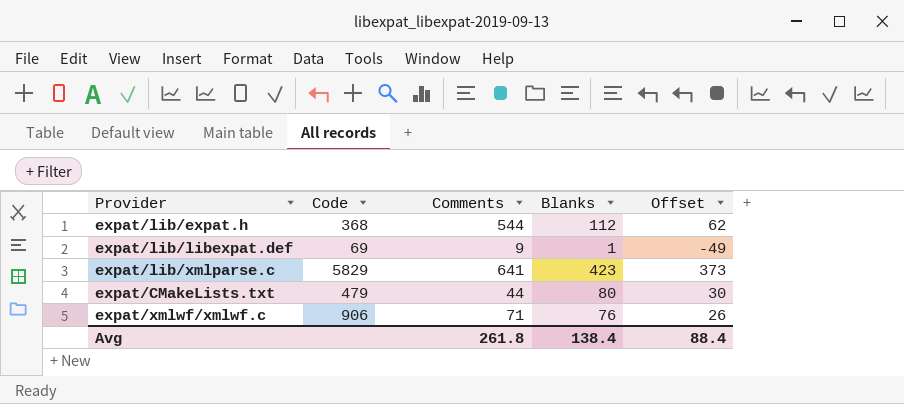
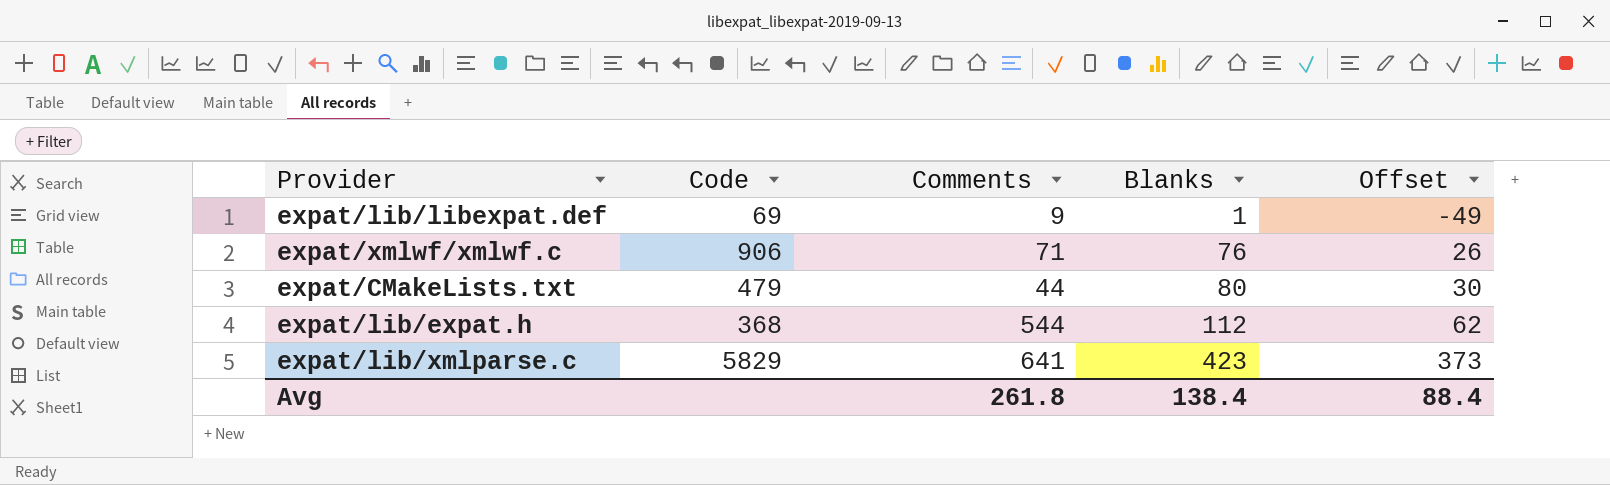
row order: none -> Blanks ascending

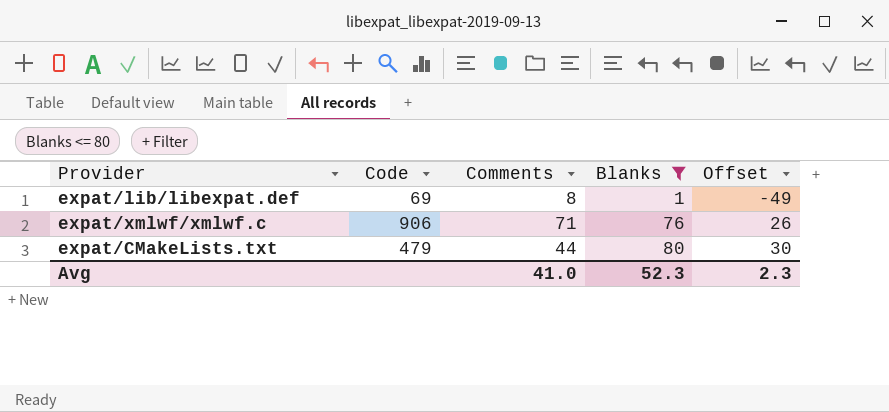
filter: none -> Blanks <= 80
expat/lib/libexpat.def | Comments: 9 -> 8
Avg | Comments: 261.8 -> 41.0
Avg | Blanks: 138.4 -> 52.3
Avg | Offset: 88.4 -> 2.3

